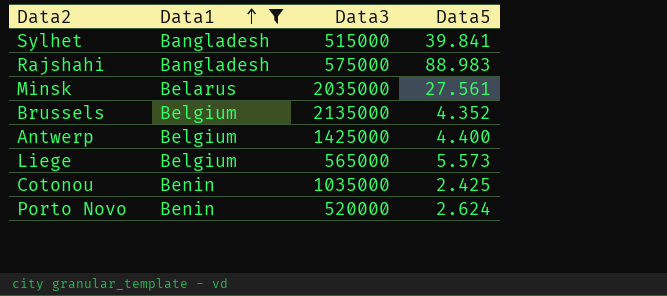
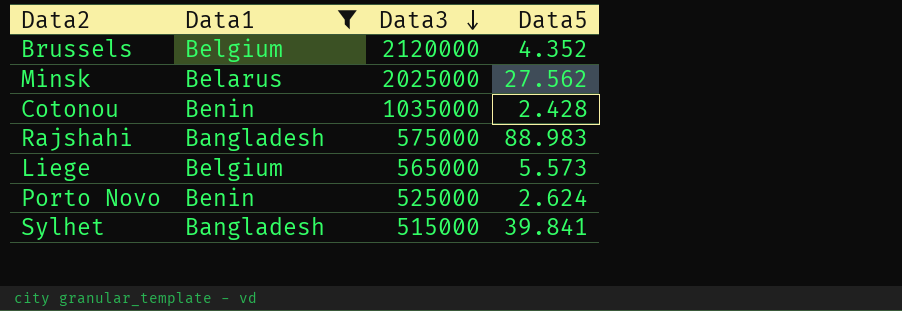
row order: Data1 ascending -> Data3 descending
row Antwerp: Belgium | 1425000 | 4.400 -> none
Brussels | Data3: 2135000 -> 2120000
Minsk | Data3: 2035000 -> 2025000
Minsk | Data5: 27.561 -> 27.562
Cotonou | Data5: 2.425 -> 2.428
Porto Novo | Data3: 520000 -> 525000

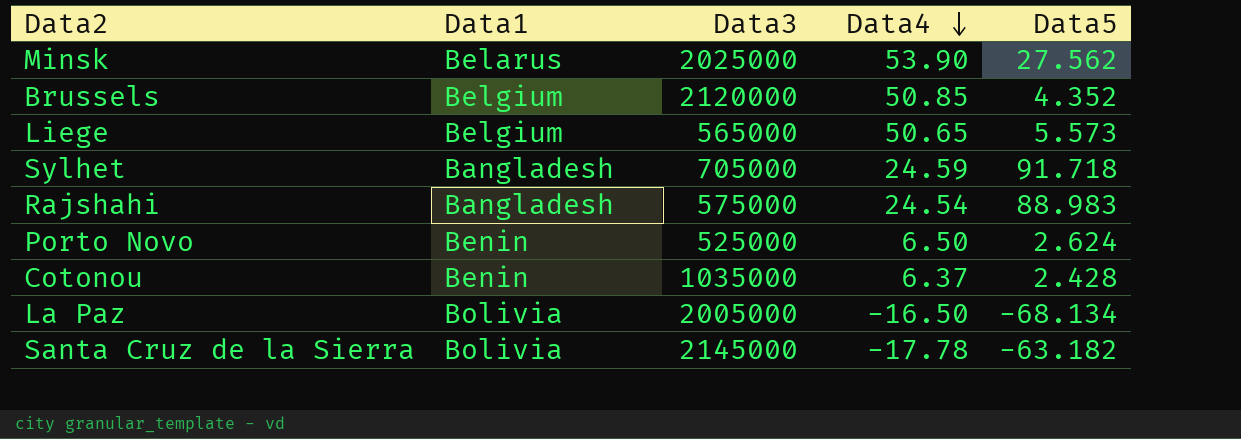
filter: Data1 != Bolivia -> none
row order: Data3 descending -> Data4 descending
column Data4 | position: none -> 4
Sylhet | Data3: 515000 -> 705000
Sylhet | Data5: 39.841 -> 91.718

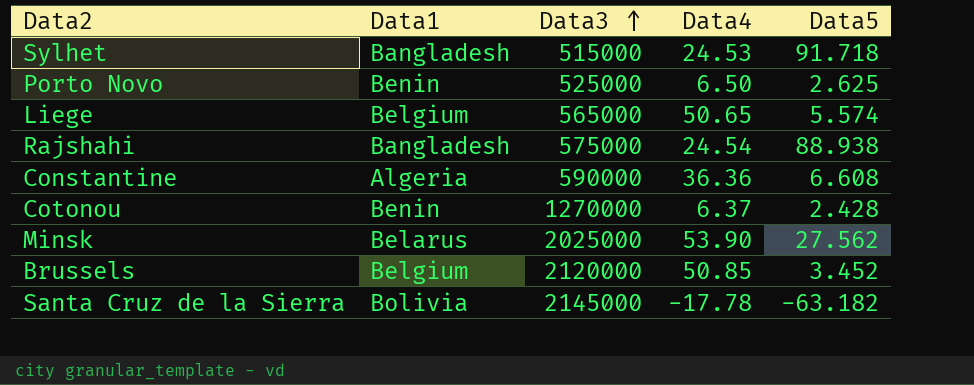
row order: Data4 descending -> Data3 ascending
row La Paz: Bolivia | 2005000 | -16.50 | -68.134 -> none
Sylhet | Data3: 705000 -> 515000
Sylhet | Data4: 24.59 -> 24.53
Porto Novo | Data5: 2.624 -> 2.625
Liege | Data5: 5.573 -> 5.574
Rajshahi | Data5: 88.983 -> 88.938
row Constantine: none -> Algeria | 590000 | 36.36 | 6.608
Cotonou | Data3: 1035000 -> 1270000
Brussels | Data5: 4.352 -> 3.452

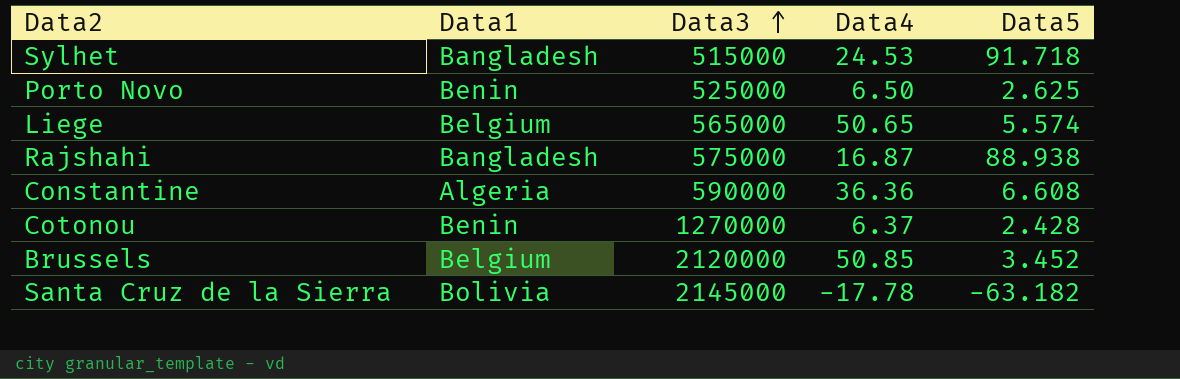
row Minsk: Belarus | 2025000 | 53.90 | 27.562 -> none
Rajshahi | Data4: 24.54 -> 16.87

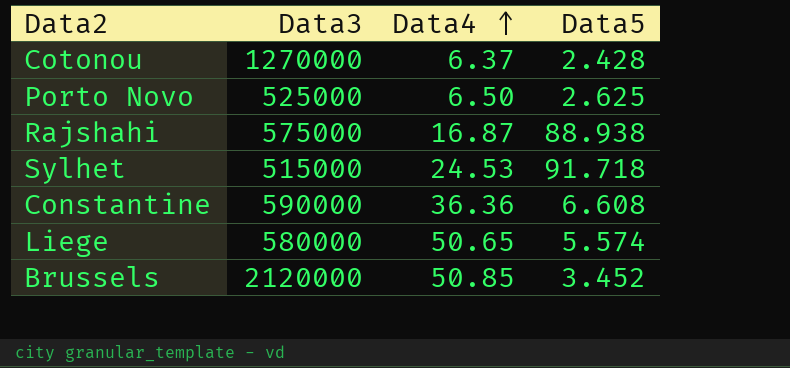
row order: Data3 ascending -> Data4 ascending
column Data1 | position: 2 -> none
row Santa Cruz de la Sierra: Bolivia | 2145000 | -17.78 | -63.182 -> none
Liege | Data3: 565000 -> 580000

